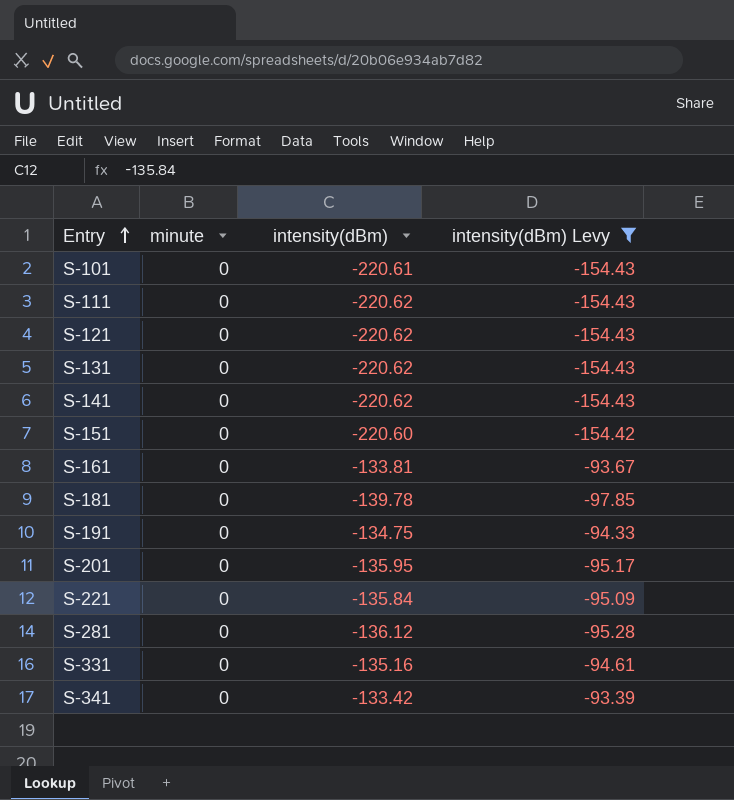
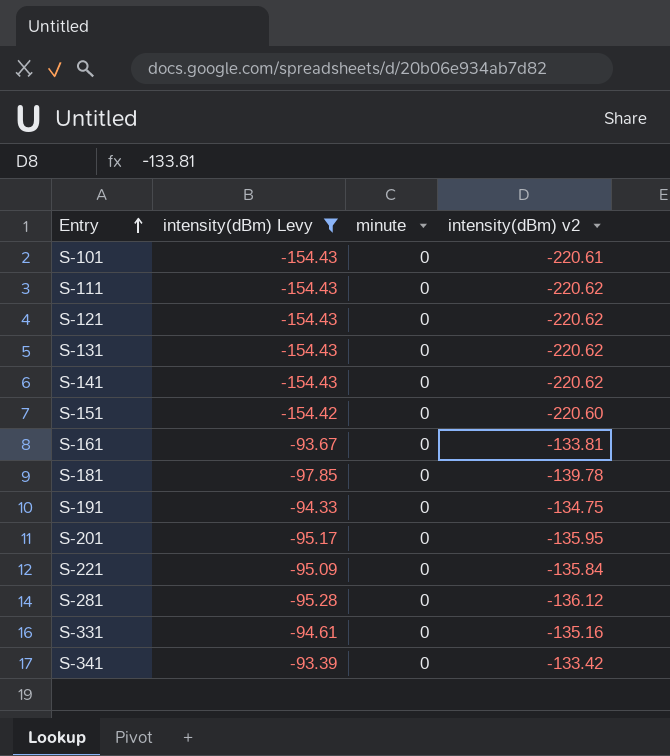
column intensity(dBm) Levy | position: 4 -> 2
column name: intensity(dBm) -> intensity(dBm) v2

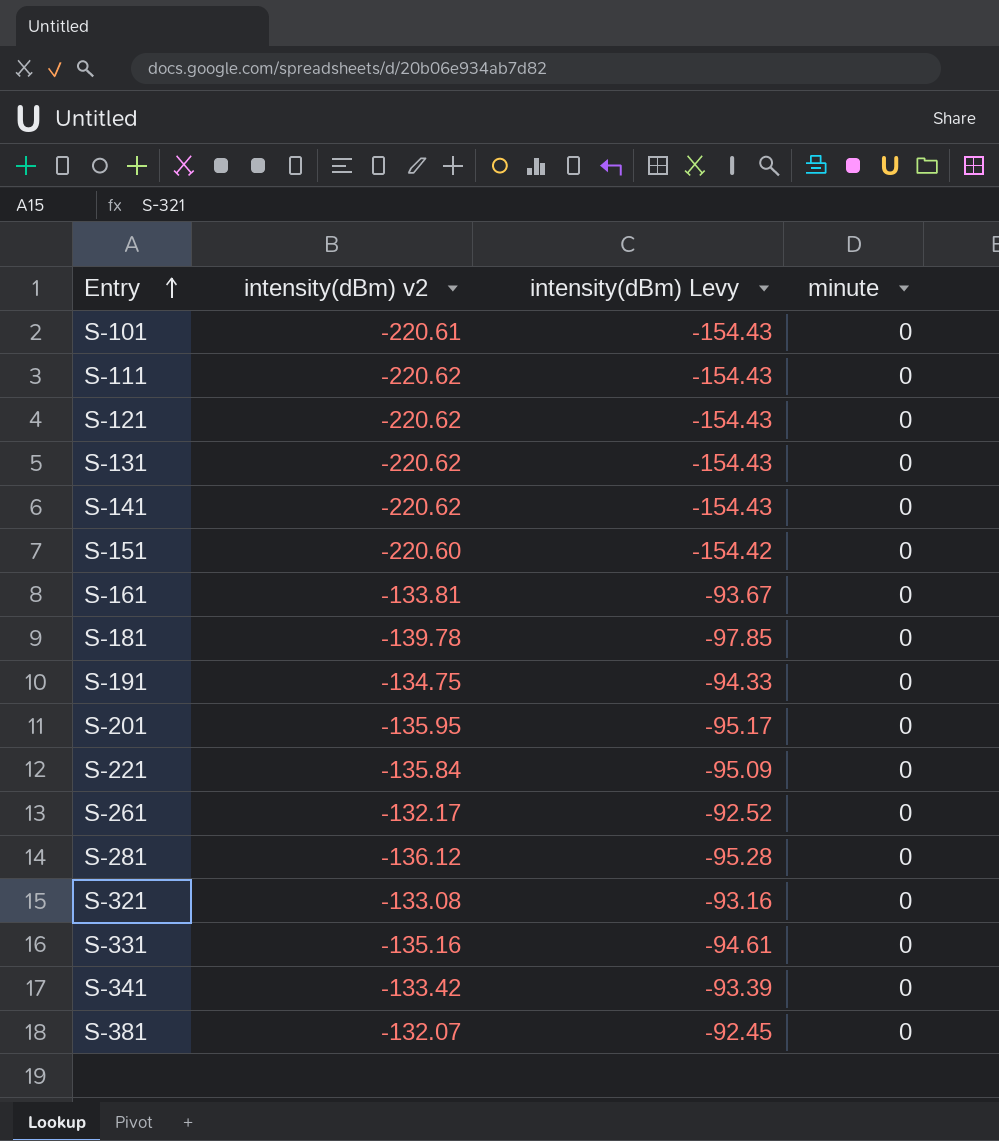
filter: intensity(dBm) Levy <= -93.39 -> none
column intensity(dBm) v2 | position: 4 -> 2

